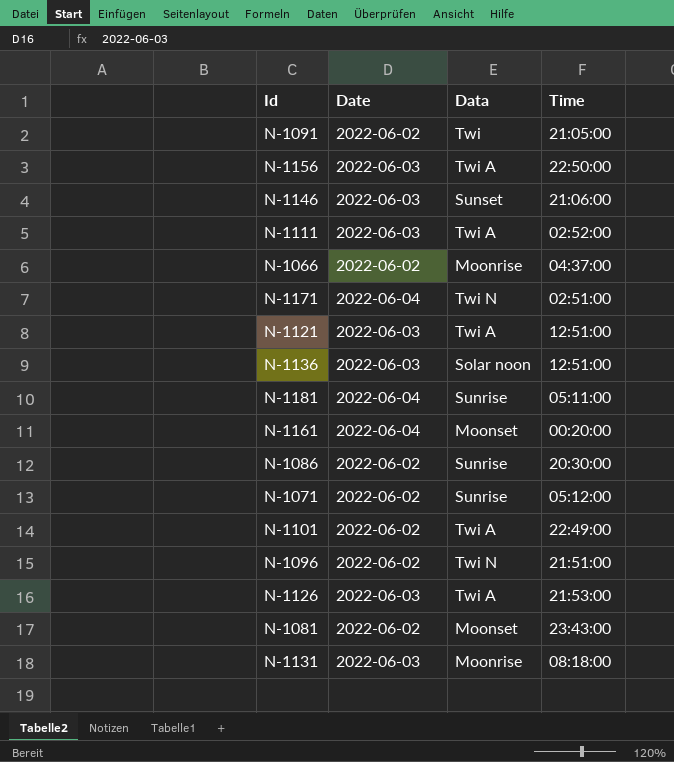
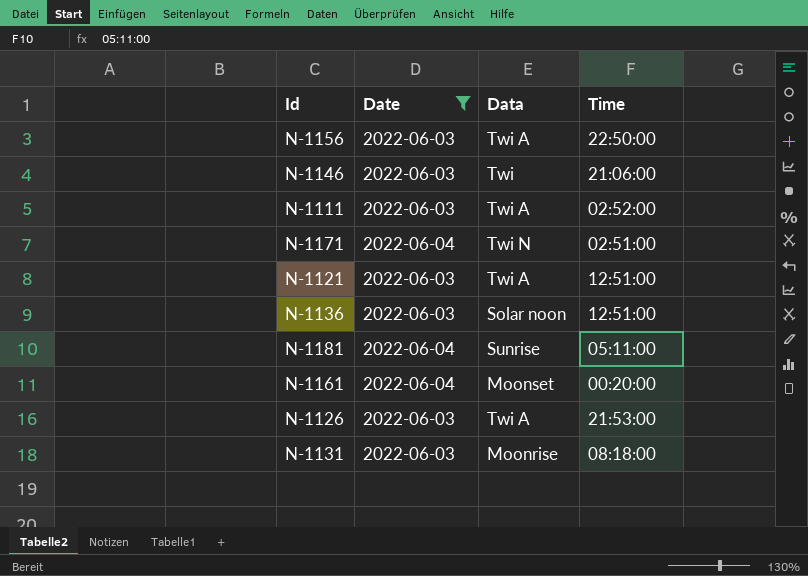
filter: none -> Date != 2022-06-02
N-1146 | Data: Sunset -> Twi

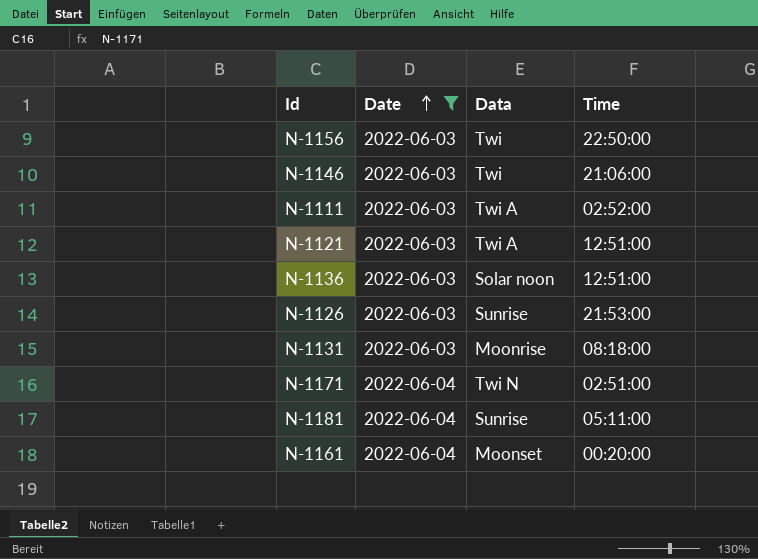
row order: none -> Date ascending
N-1156 | Data: Twi A -> Twi
N-1126 | Data: Twi A -> Sunrise

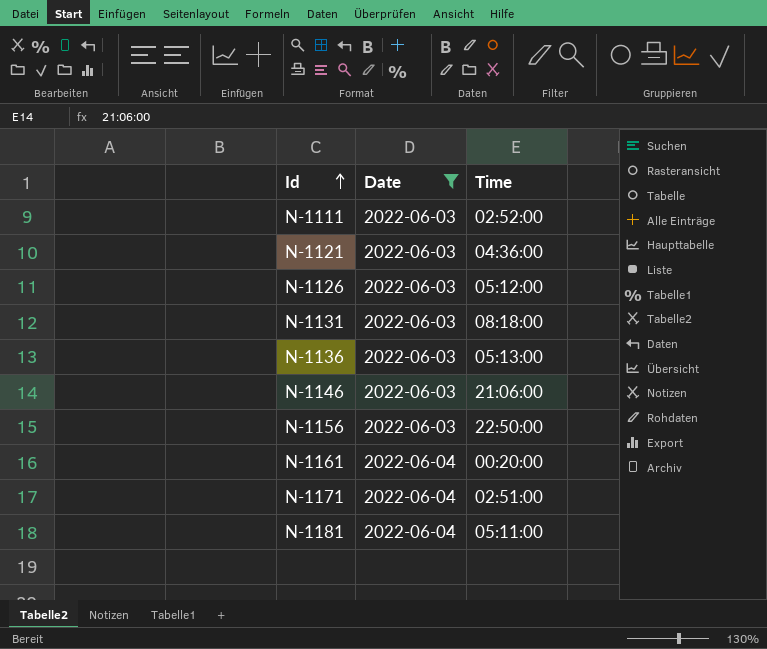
row order: Date ascending -> Id ascending
column Data | position: 3 -> none
N-1121 | Time: 12:51:00 -> 04:36:00
N-1126 | Time: 21:53:00 -> 05:12:00
N-1136 | Time: 12:51:00 -> 05:13:00

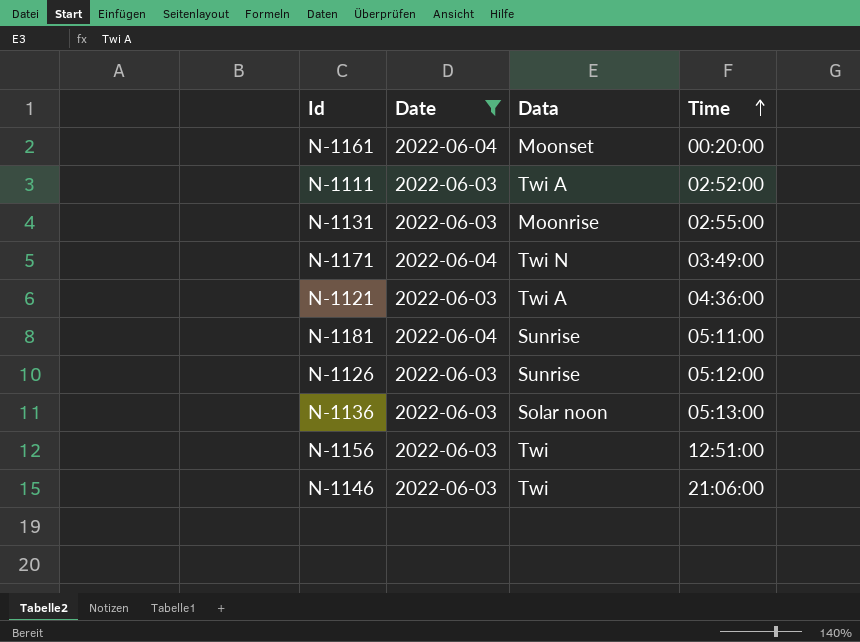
row order: Id ascending -> Time ascending
column Data | position: none -> 3
N-1131 | Time: 08:18:00 -> 02:55:00
N-1171 | Time: 02:51:00 -> 03:49:00
N-1156 | Time: 22:50:00 -> 12:51:00

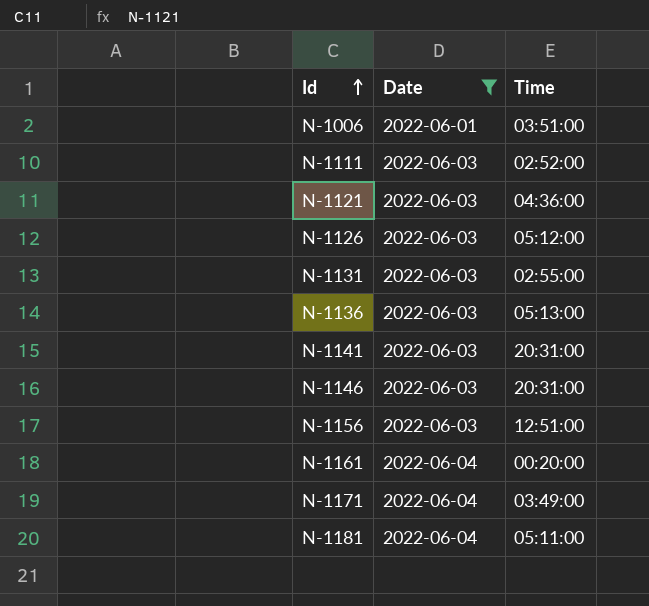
row order: Time ascending -> Id ascending
column Data | position: 3 -> none
row N-1006: none -> 2022-06-01 | 03:51:00
row N-1141: none -> 2022-06-03 | 20:31:00
N-1146 | Time: 21:06:00 -> 20:31:00

